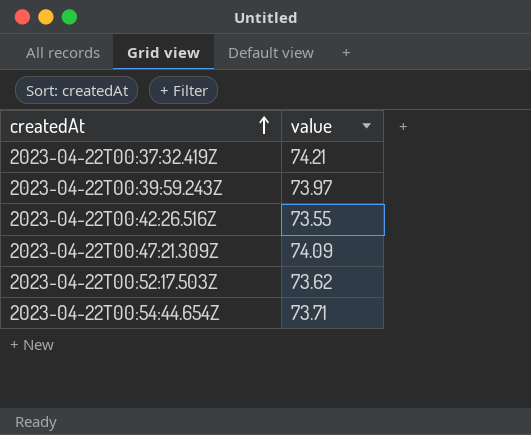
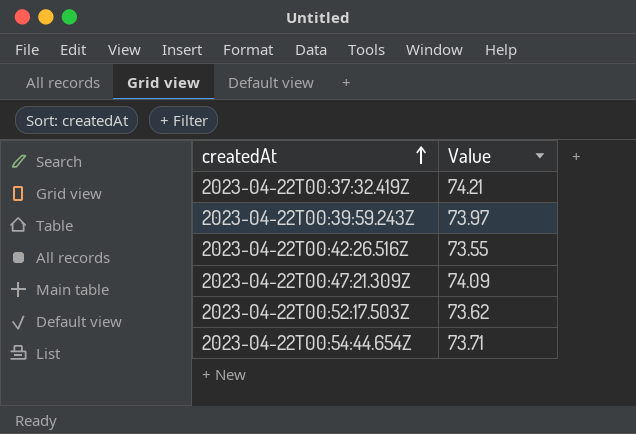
column name: value -> Value

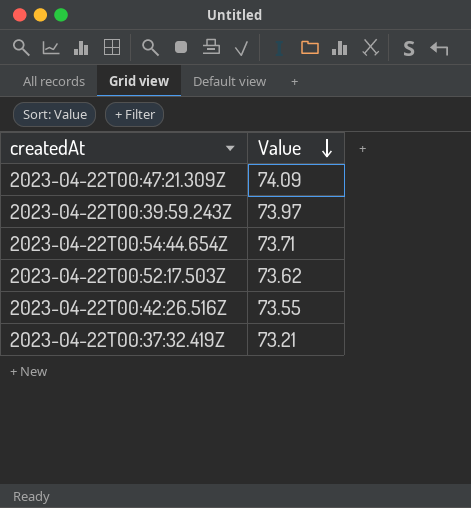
row order: createdAt ascending -> Value descending
2023-04-22T00:37:32.419Z | Value: 74.21 -> 73.21

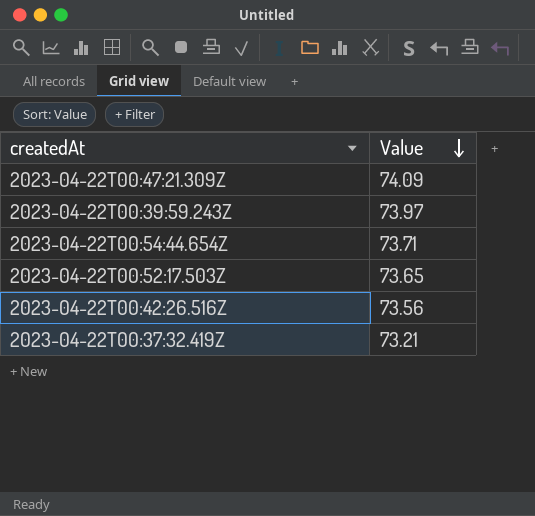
2023-04-22T00:52:17.503Z | Value: 73.62 -> 73.65
2023-04-22T00:42:26.516Z | Value: 73.55 -> 73.56

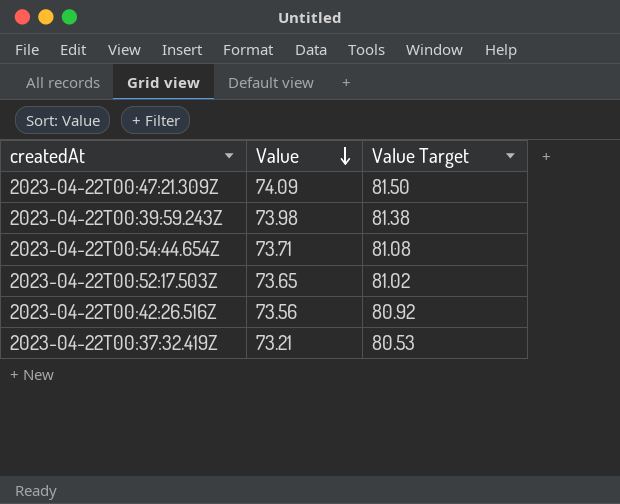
column Value Target | formula: none -> [Value] * 1.1
2023-04-22T00:39:59.243Z | Value: 73.97 -> 73.98

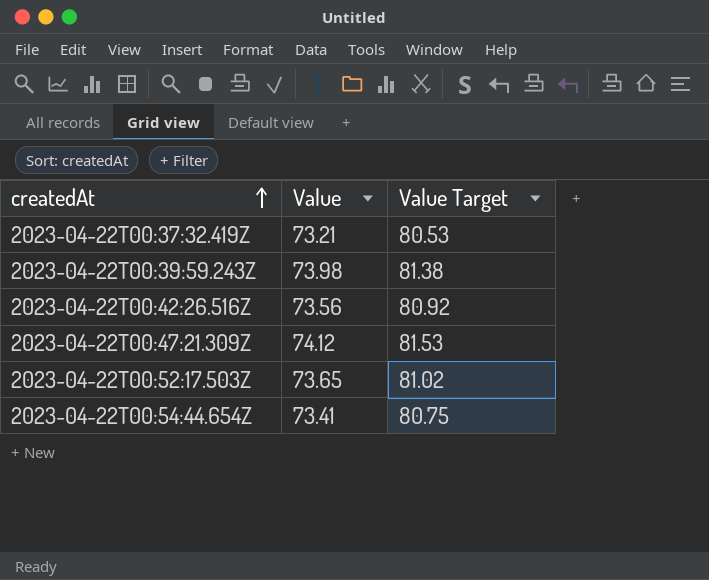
row order: Value descending -> createdAt ascending
2023-04-22T00:47:21.309Z | Value: 74.09 -> 74.12
2023-04-22T00:47:21.309Z | Value Target: 81.50 -> 81.53
2023-04-22T00:54:44.654Z | Value: 73.71 -> 73.41
2023-04-22T00:54:44.654Z | Value Target: 81.08 -> 80.75

